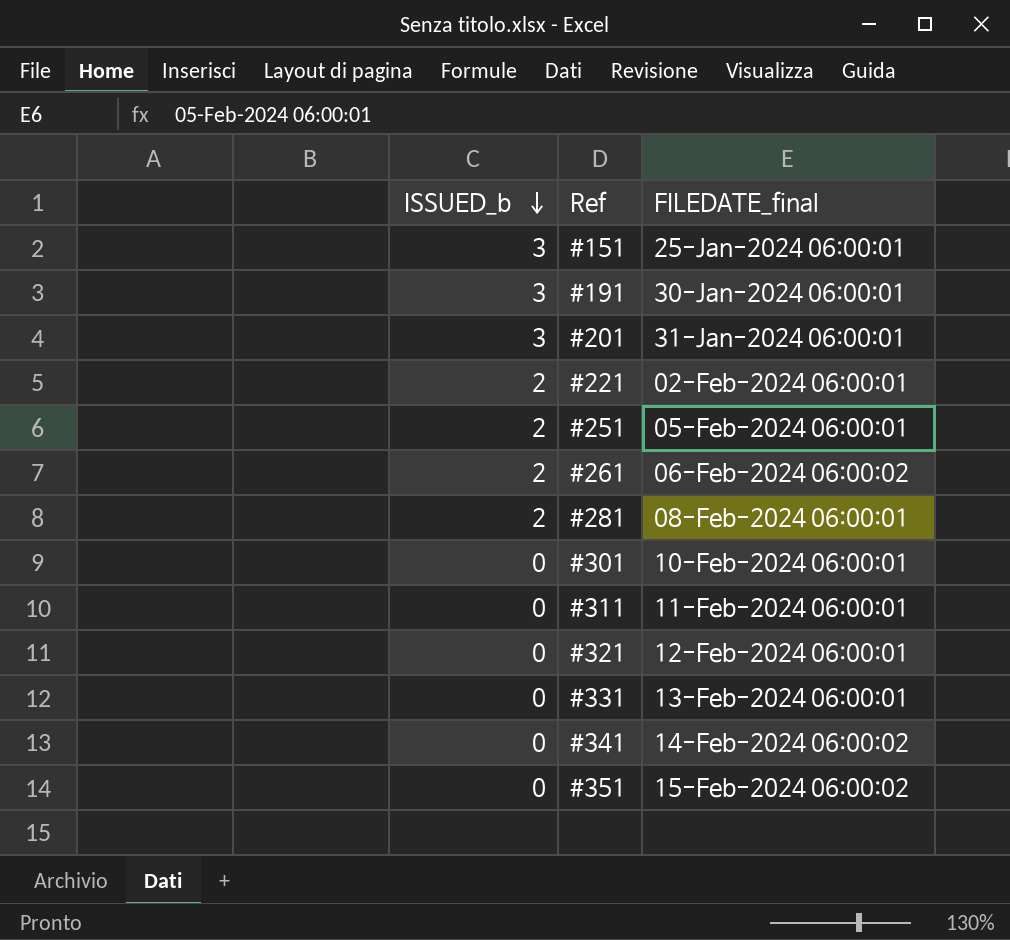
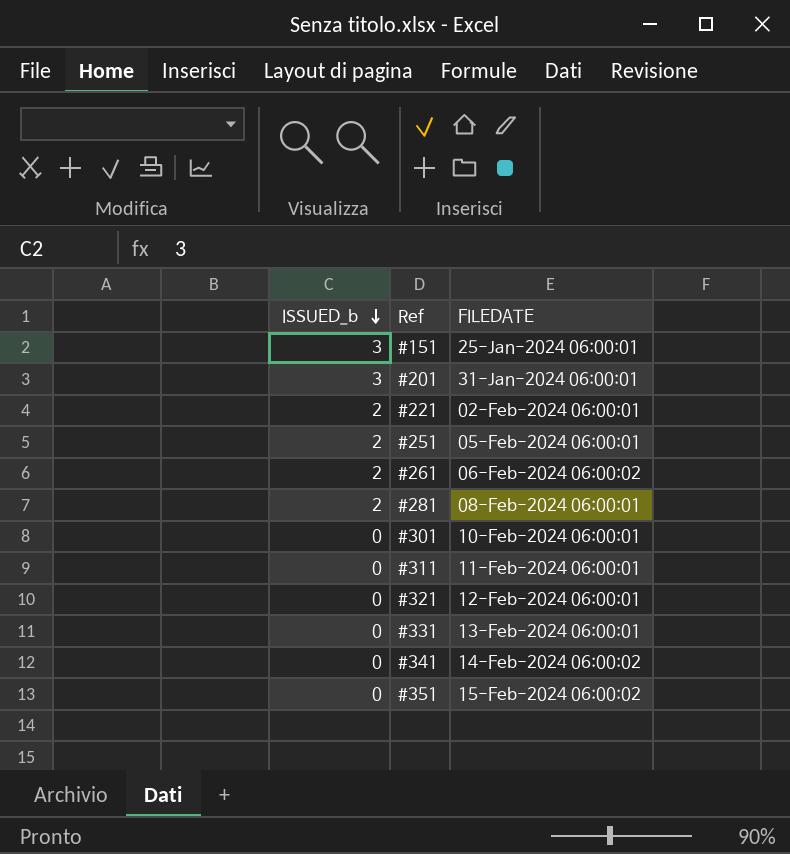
column name: FILEDATE_final -> FILEDATE
row #191: 3 | 30-Jan-2024 06:00:01 -> none

